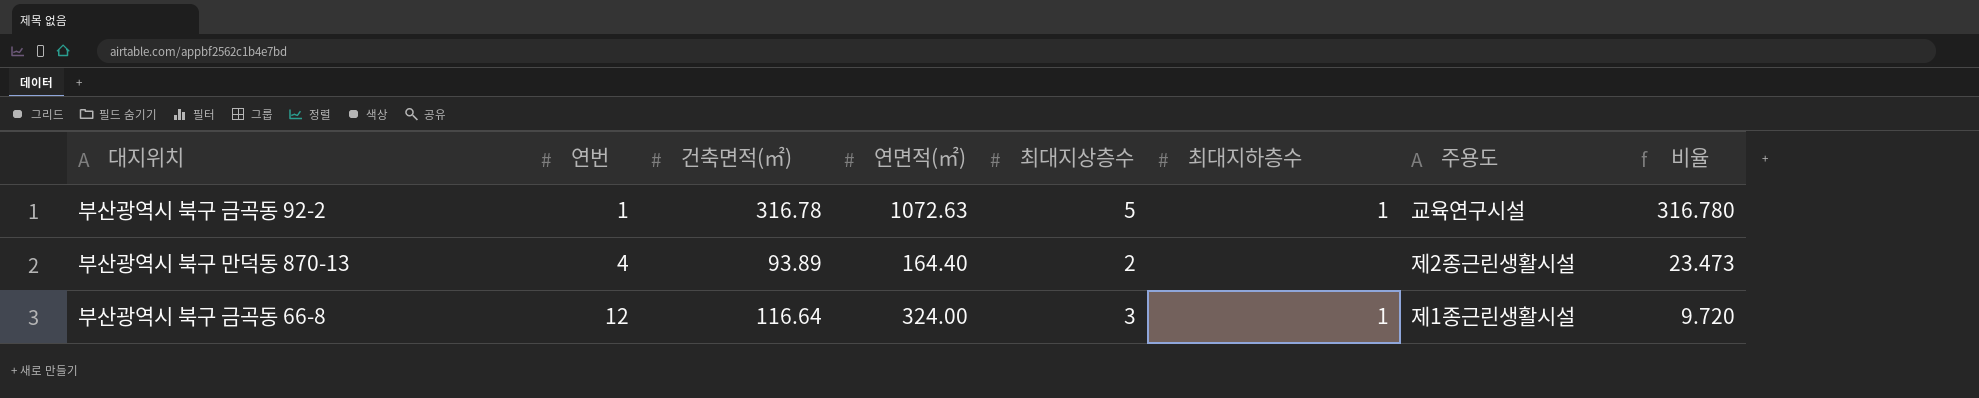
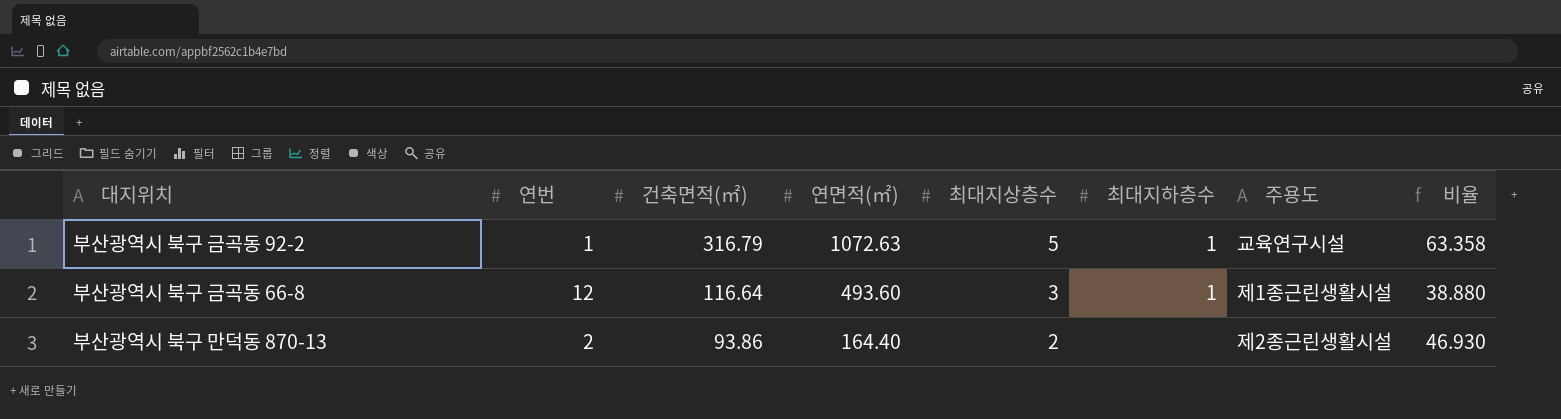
row order: 연번 ascending -> 건축면적(㎡) descending
column 비율 | formula: [건축면적(㎡)] / [연번] -> [건축면적(㎡)] / [최대지상층수]
부산광역시 북구 금곡동 92-2 | 건축면적(㎡): 316.78 -> 316.79
부산광역시 북구 금곡동 66-8 | 연면적(㎡): 324.00 -> 493.60
부산광역시 북구 만덕동 870-13 | 연번: 4 -> 2
부산광역시 북구 만덕동 870-13 | 건축면적(㎡): 93.89 -> 93.86

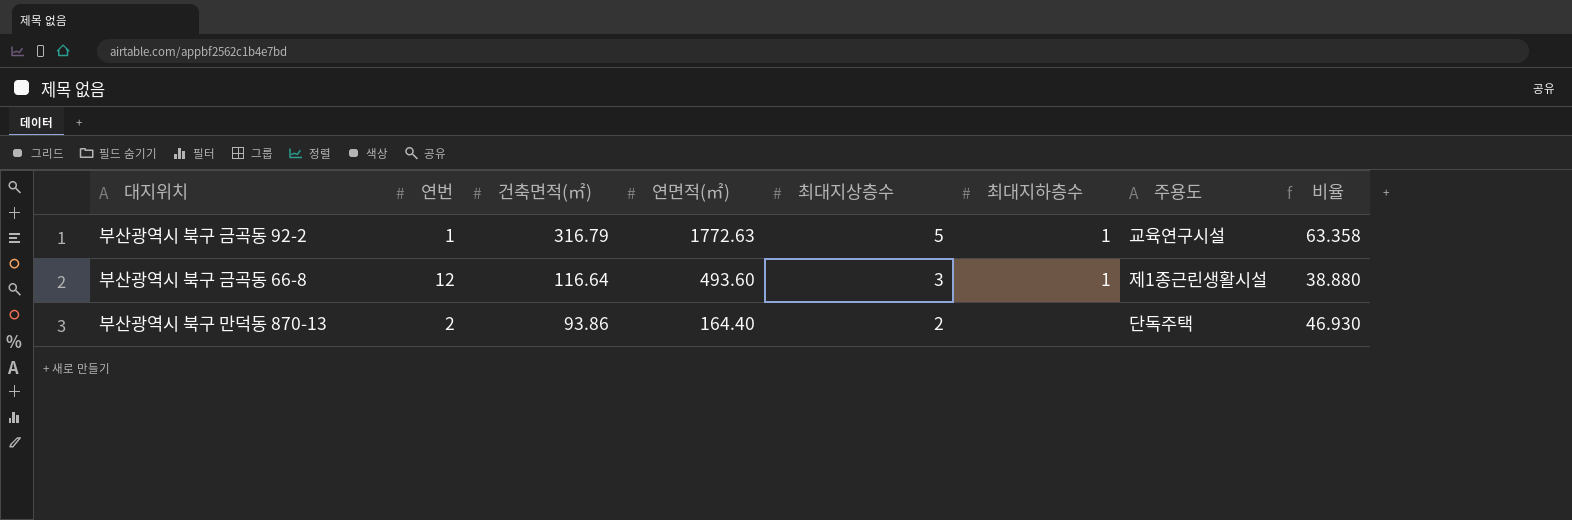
부산광역시 북구 금곡동 92-2 | 연면적(㎡): 1072.63 -> 1772.63
부산광역시 북구 만덕동 870-13 | 주용도: 제2종근린생활시설 -> 단독주택

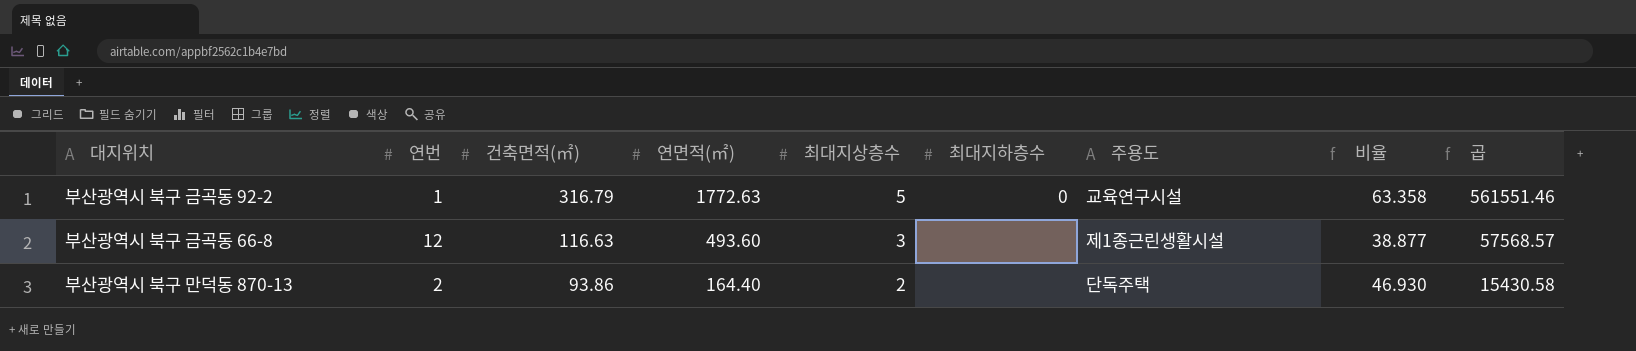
column 곱 | formula: none -> [건축면적(㎡)] * [연면적(㎡)]
부산광역시 북구 금곡동 92-2 | 최대지하층수: 1 -> 0
부산광역시 북구 금곡동 66-8 | 건축면적(㎡): 116.64 -> 116.63
부산광역시 북구 금곡동 66-8 | 최대지하층수: 1 -> none
부산광역시 북구 금곡동 66-8 | 비율: 38.880 -> 38.877

